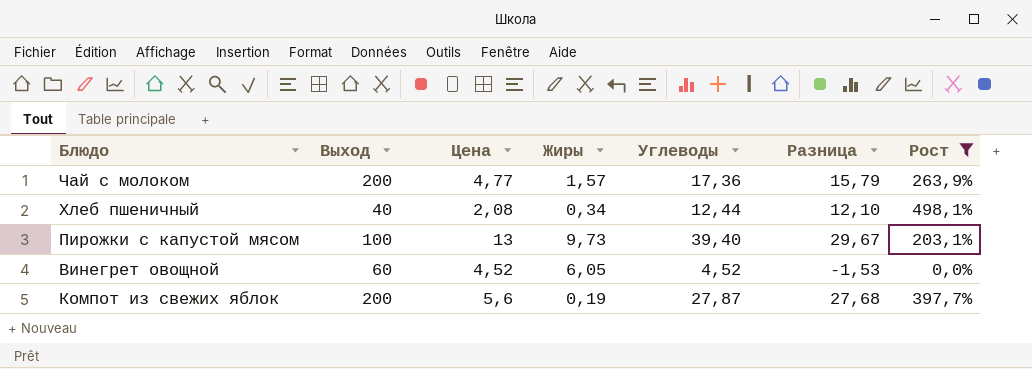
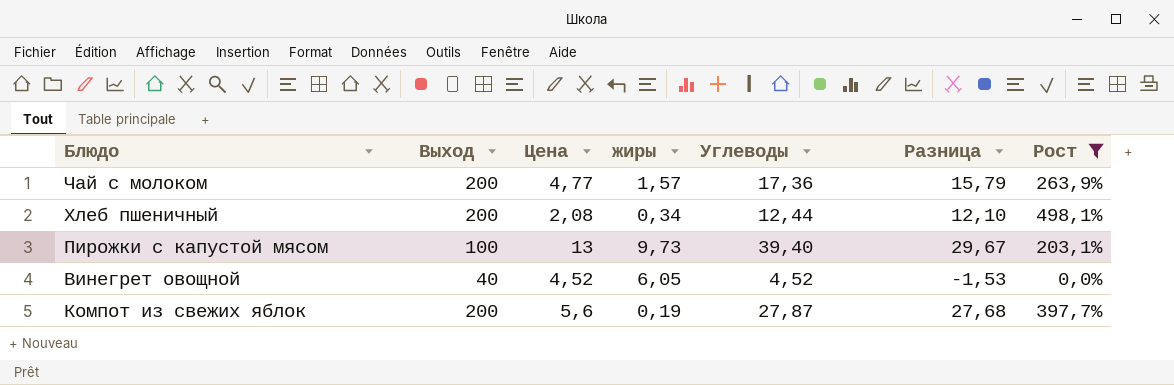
column name: Жиры -> жиры
Хлеб пшеничный | Выход: 40 -> 200
Винегрет овощной | Выход: 60 -> 40

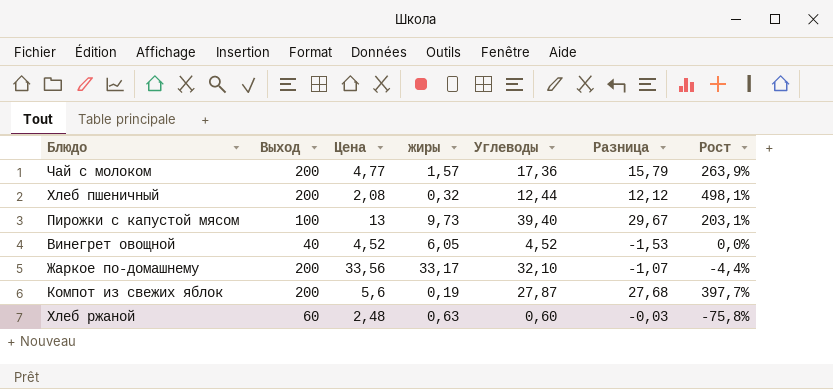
filter: Рост >= 0,0% -> none
Хлеб пшеничный | жиры: 0,34 -> 0,32
Хлеб пшеничный | Разница: 12,10 -> 12,12

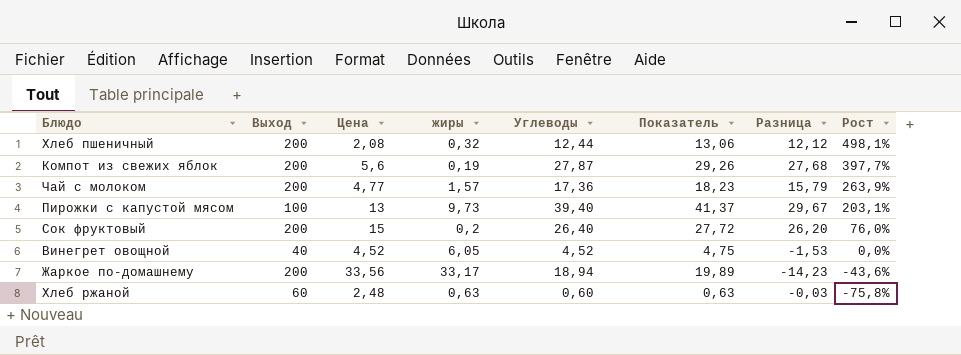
row order: none -> Рост descending
column Показатель | formula: none -> [Углеводы] * 1,05
row Сок фруктовый: none -> 200 | 15 | 0,2 | 26,40 | 27,72 | 26,20 | 76,0%
Жаркое по-домашнему | Углеводы: 32,10 -> 18,94
Жаркое по-домашнему | Разница: -1,07 -> -14,23
Жаркое по-домашнему | Рост: -4,4% -> -43,6%

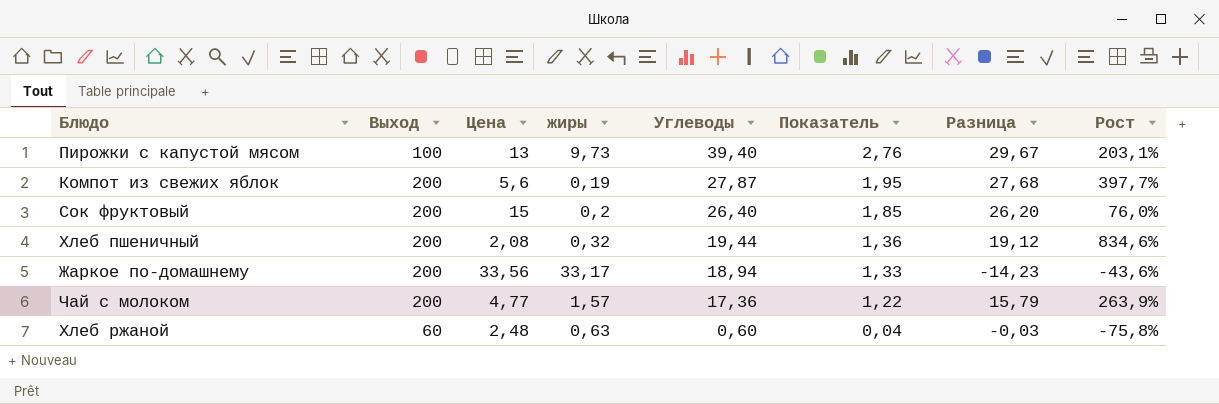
row order: Рост descending -> Углеводы descending
column Показатель | formula: [Углеводы] * 1,05 -> [Углеводы] * 0,07
row Винегрет овощной: 40 | 4,52 | 6,05 | 4,52 | 4,75 | -1,53 | 0,0% -> none
Хлеб пшеничный | Углеводы: 12,44 -> 19,44
Хлеб пшеничный | Разница: 12,12 -> 19,12
Хлеб пшеничный | Рост: 498,1% -> 834,6%

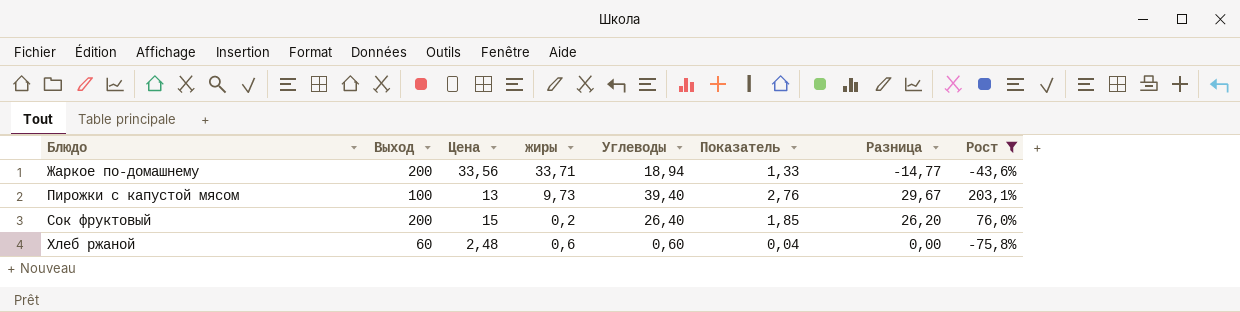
filter: none -> Рост <= 203,1%
row order: Углеводы descending -> Блюдо ascending
Жаркое по-домашнему | жиры: 33,17 -> 33,71
Жаркое по-домашнему | Разница: -14,23 -> -14,77
Хлеб ржаной | жиры: 0,63 -> 0,6
Хлеб ржаной | Разница: -0,03 -> 0,00

